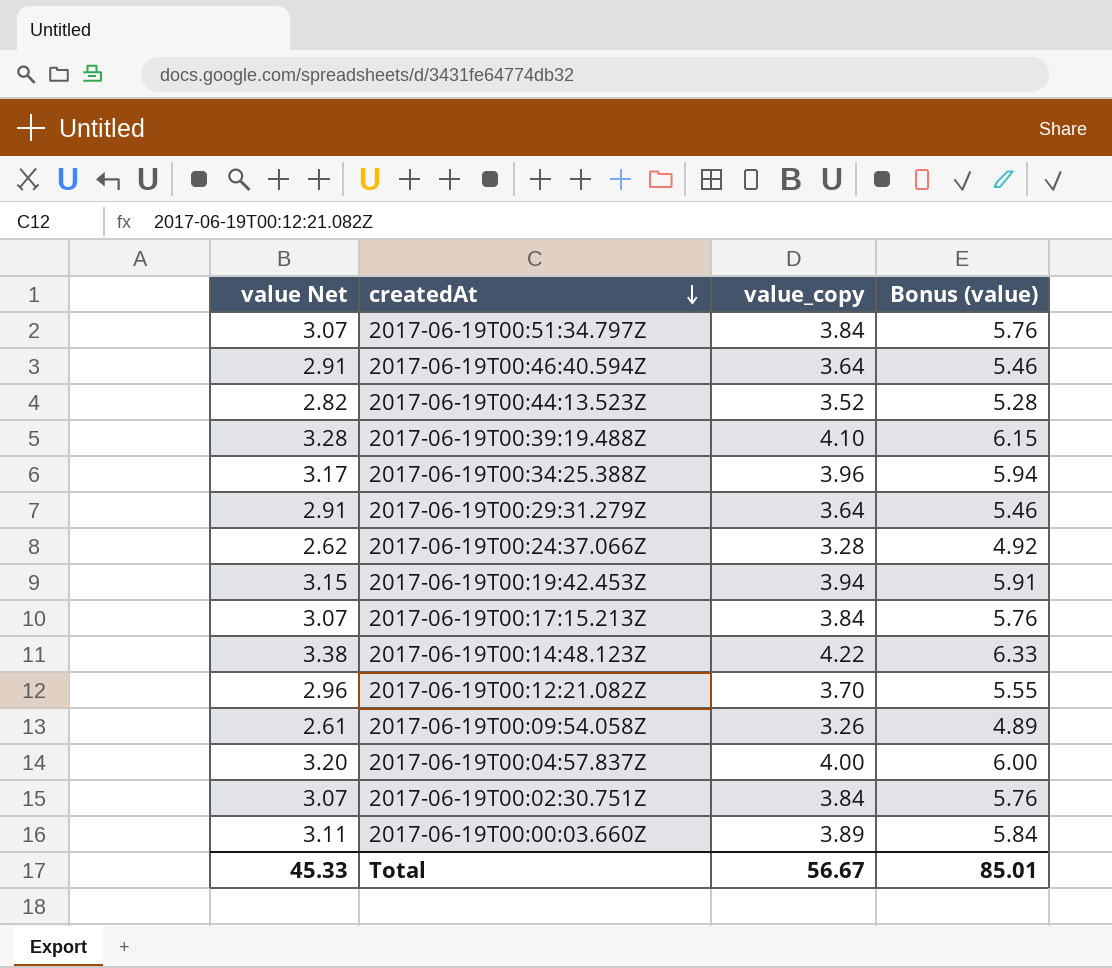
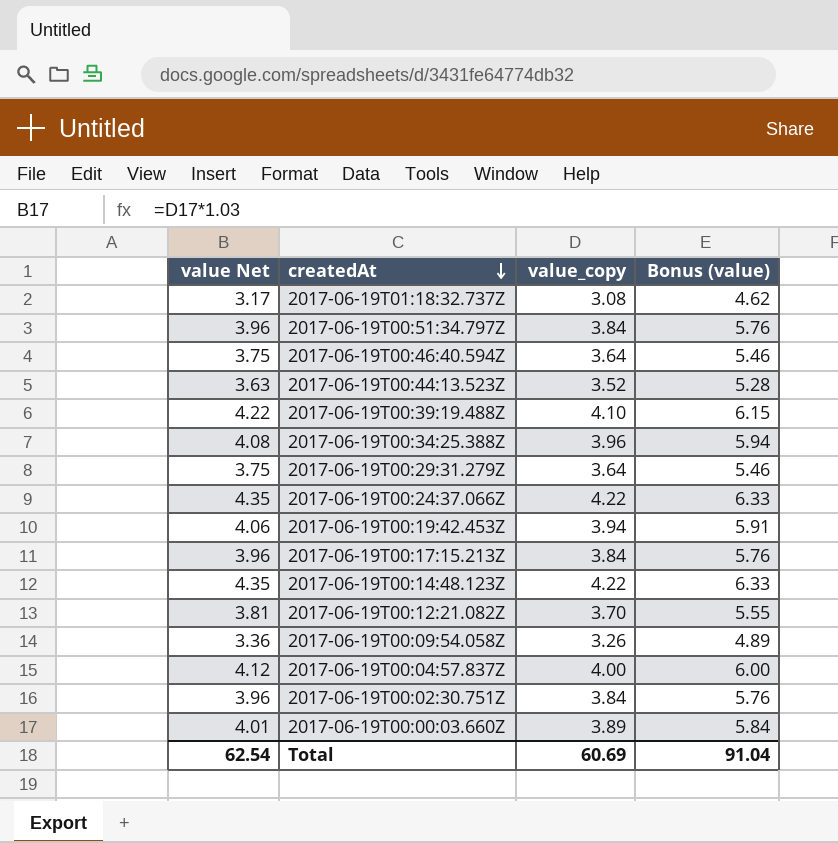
column value Net | formula: [value_copy] * 0.8 -> [value_copy] * 1.03
row 2017-06-19T01:18:32.737Z: none -> 3.17 | 3.08 | 4.62
2017-06-19T00:24:37.066Z | value_copy: 3.28 -> 4.22
2017-06-19T00:24:37.066Z | Bonus (value): 4.92 -> 6.33
Total | value Net: 45.33 -> 62.54
Total | value_copy: 56.67 -> 60.69
Total | Bonus (value): 85.01 -> 91.04

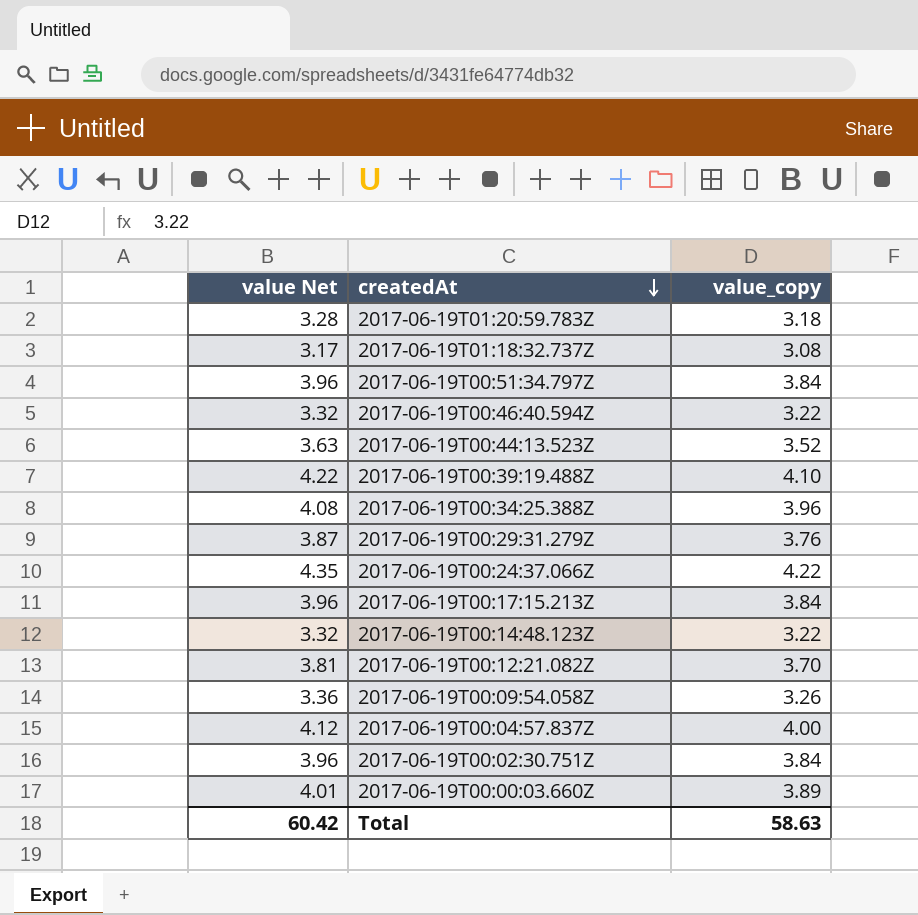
column Bonus (value) | formula: [value_copy] * 1.5 -> none
row 2017-06-19T00:19:42.453Z: 4.06 | 3.94 | 5.91 -> none
row 2017-06-19T01:20:59.783Z: none -> 3.28 | 3.18
2017-06-19T00:46:40.594Z | value Net: 3.75 -> 3.32
2017-06-19T00:46:40.594Z | value_copy: 3.64 -> 3.22
2017-06-19T00:29:31.279Z | value Net: 3.75 -> 3.87
2017-06-19T00:29:31.279Z | value_copy: 3.64 -> 3.76
2017-06-19T00:14:48.123Z | value Net: 4.35 -> 3.32
2017-06-19T00:14:48.123Z | value_copy: 4.22 -> 3.22
Total | value Net: 62.54 -> 60.42
Total | value_copy: 60.69 -> 58.63

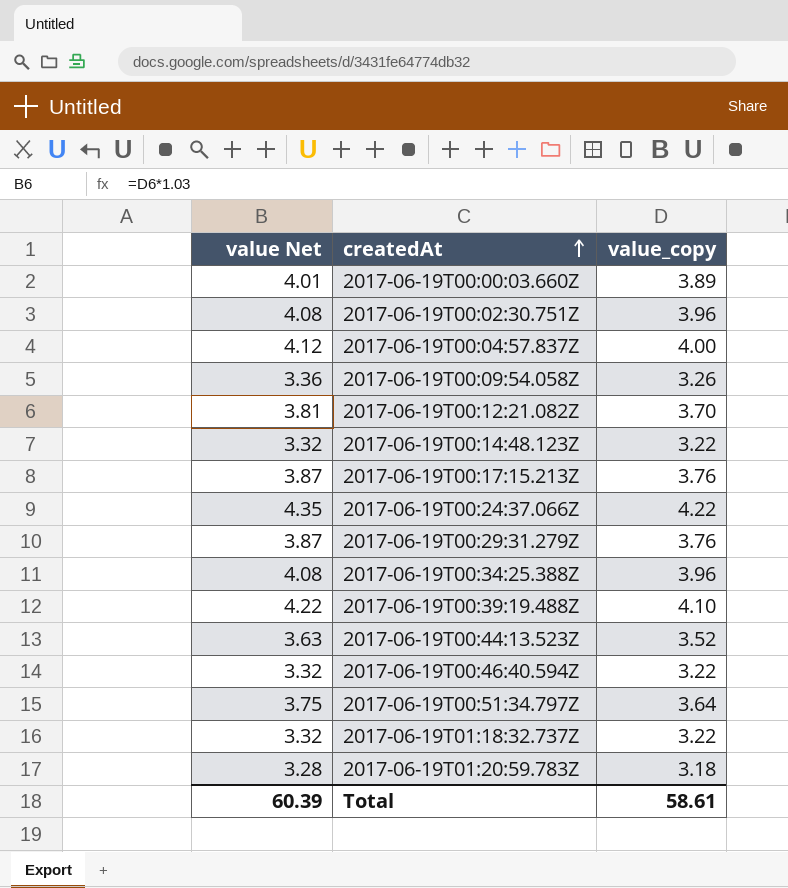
row order: createdAt descending -> createdAt ascending
2017-06-19T00:02:30.751Z | value Net: 3.96 -> 4.08
2017-06-19T00:02:30.751Z | value_copy: 3.84 -> 3.96
2017-06-19T00:17:15.213Z | value Net: 3.96 -> 3.87
2017-06-19T00:17:15.213Z | value_copy: 3.84 -> 3.76
2017-06-19T00:51:34.797Z | value Net: 3.96 -> 3.75
2017-06-19T00:51:34.797Z | value_copy: 3.84 -> 3.64
2017-06-19T01:18:32.737Z | value Net: 3.17 -> 3.32
2017-06-19T01:18:32.737Z | value_copy: 3.08 -> 3.22
Total | value Net: 60.42 -> 60.39
Total | value_copy: 58.63 -> 58.61

